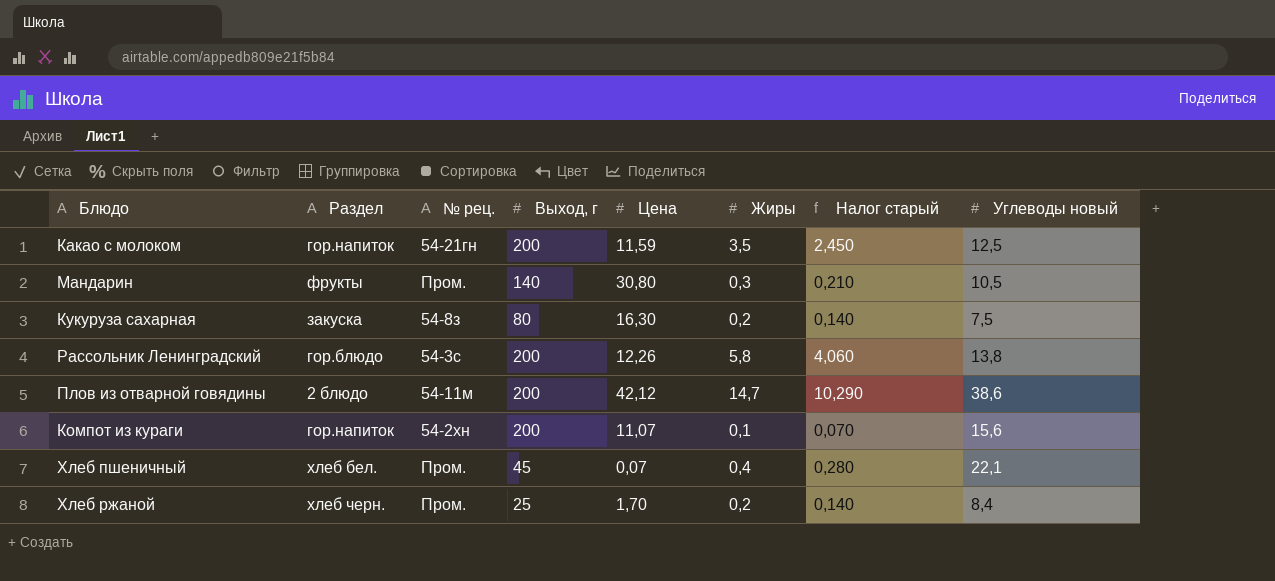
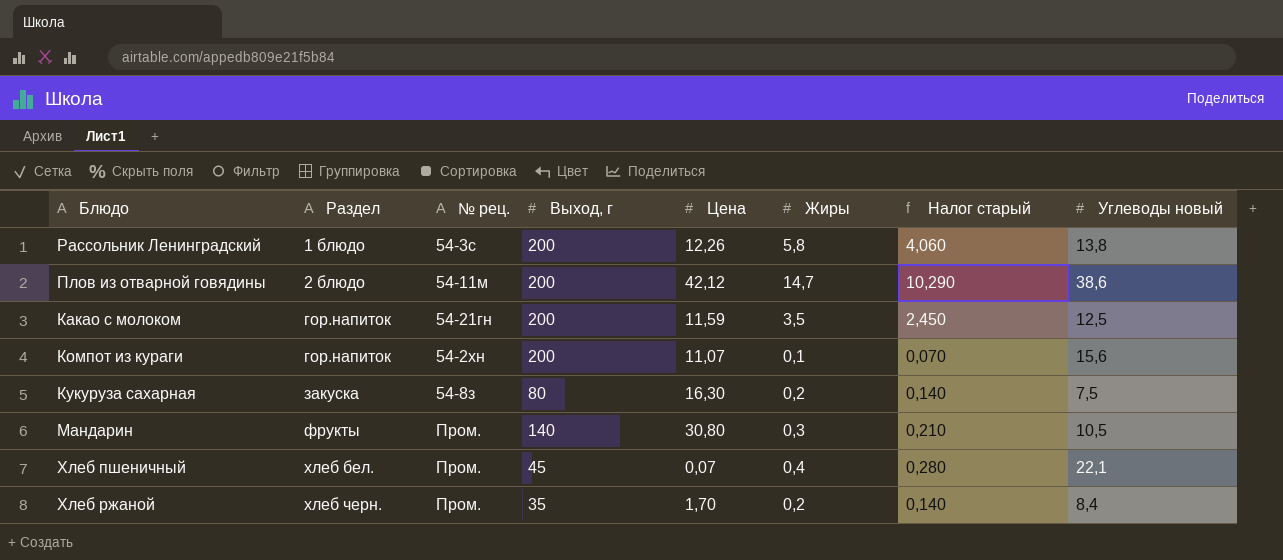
row order: none -> Раздел ascending
Рассольник Ленинградский | Раздел: гор.блюдо -> 1 блюдо
Хлеб ржаной | Выход, г: 25 -> 35

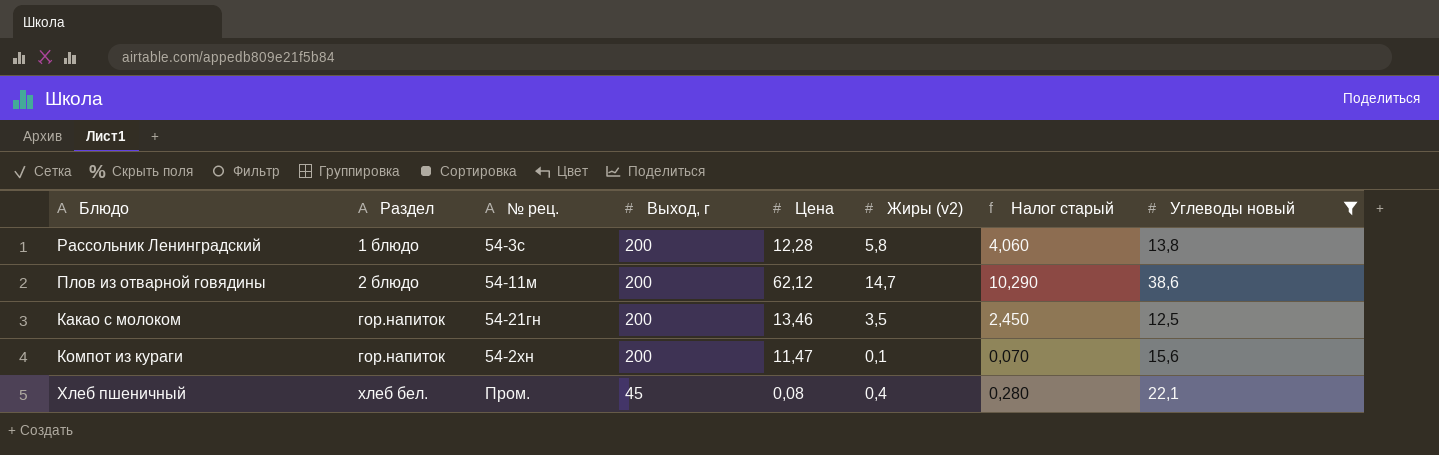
filter: none -> Углеводы новый >= 12,5
column name: Жиры -> Жиры (v2)
Рассольник Ленинградский | Цена: 12,26 -> 12,28
Плов из отварной говядины | Цена: 42,12 -> 62,12
Какао с молоком | Цена: 11,59 -> 13,46
Компот из кураги | Цена: 11,07 -> 11,47
Хлеб пшеничный | Цена: 0,07 -> 0,08

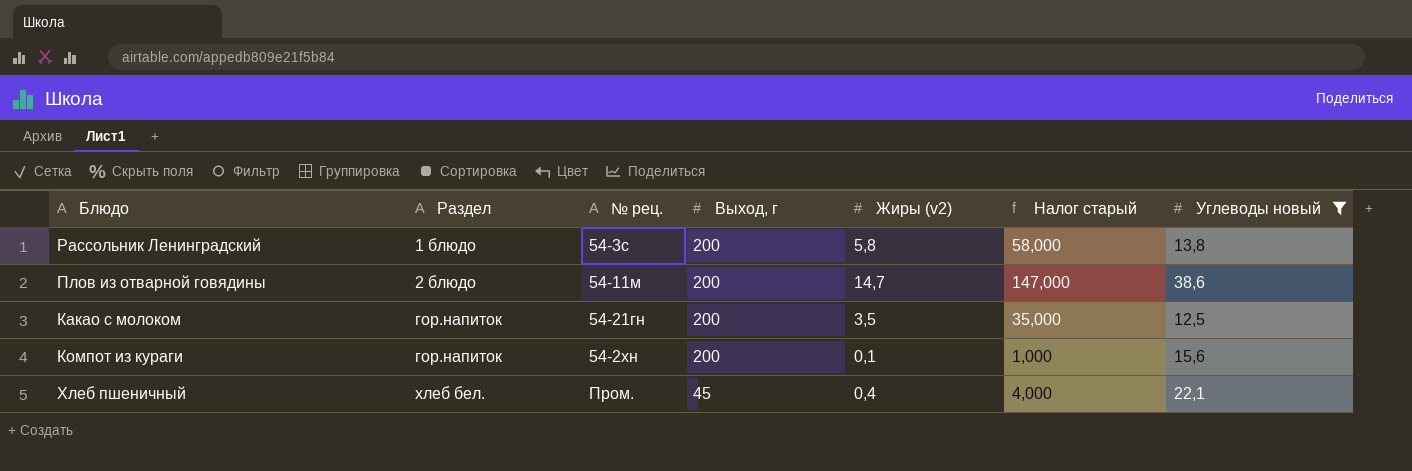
column Цена | position: 5 -> none
column Налог старый | formula: [Жиры (v2)] * 0,7 -> [Жиры (v2)] * 10

